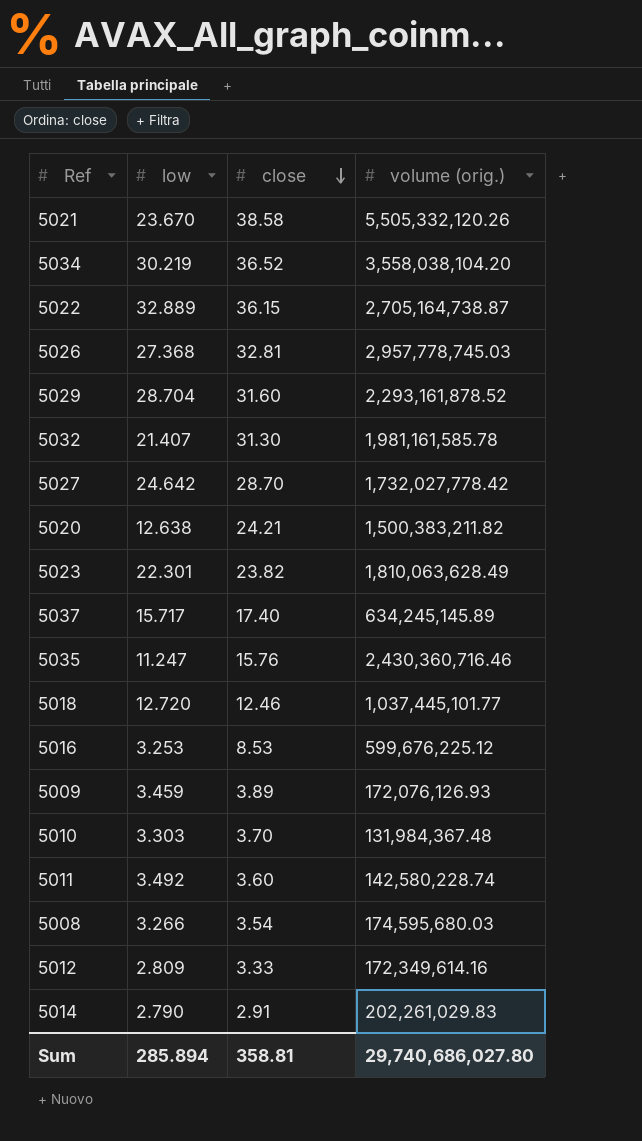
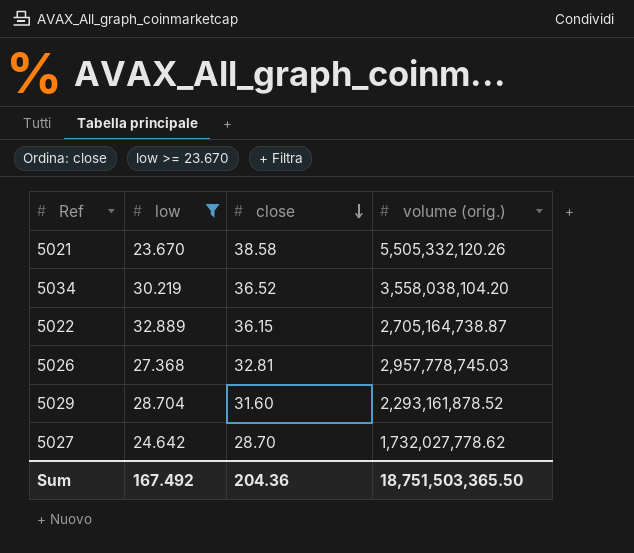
filter: none -> low >= 23.670
5027 | volume (orig.): 1,732,027,778.42 -> 1,732,027,778.62
Sum | low: 285.894 -> 167.492
Sum | close: 358.81 -> 204.36
Sum | volume (orig.): 29,740,686,027.80 -> 18,751,503,365.50

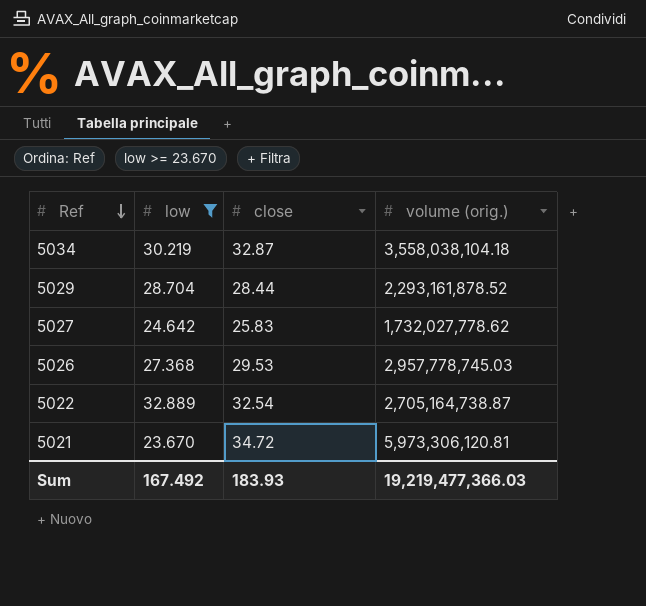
row order: close descending -> Ref descending
5034 | close: 36.52 -> 32.87
5034 | volume (orig.): 3,558,038,104.20 -> 3,558,038,104.18
5029 | close: 31.60 -> 28.44
5027 | close: 28.70 -> 25.83
5026 | close: 32.81 -> 29.53
5022 | close: 36.15 -> 32.54
5021 | close: 38.58 -> 34.72
5021 | volume (orig.): 5,505,332,120.26 -> 5,973,306,120.81
Sum | close: 204.36 -> 183.93
Sum | volume (orig.): 18,751,503,365.50 -> 19,219,477,366.03

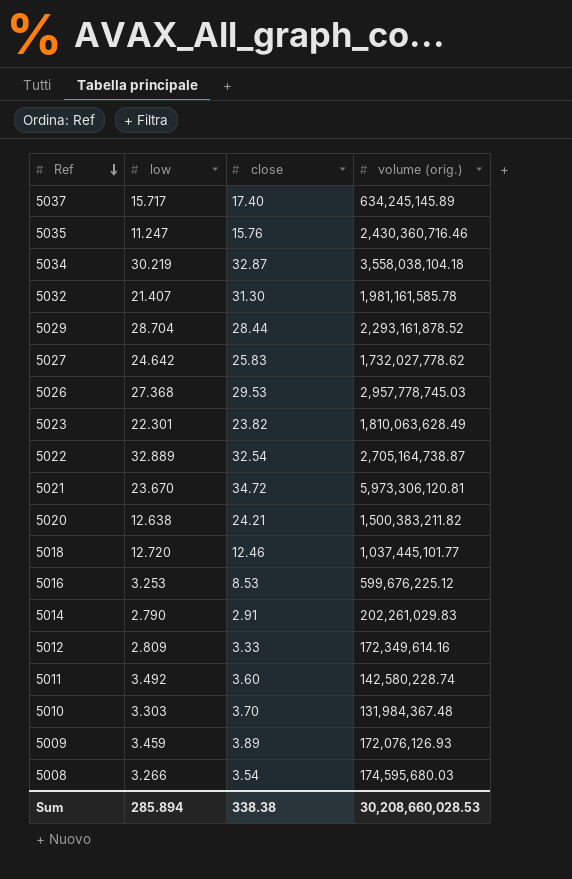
filter: low >= 23.670 -> none
Sum | low: 167.492 -> 285.894
Sum | close: 183.93 -> 338.38
Sum | volume (orig.): 19,219,477,366.03 -> 30,208,660,028.53

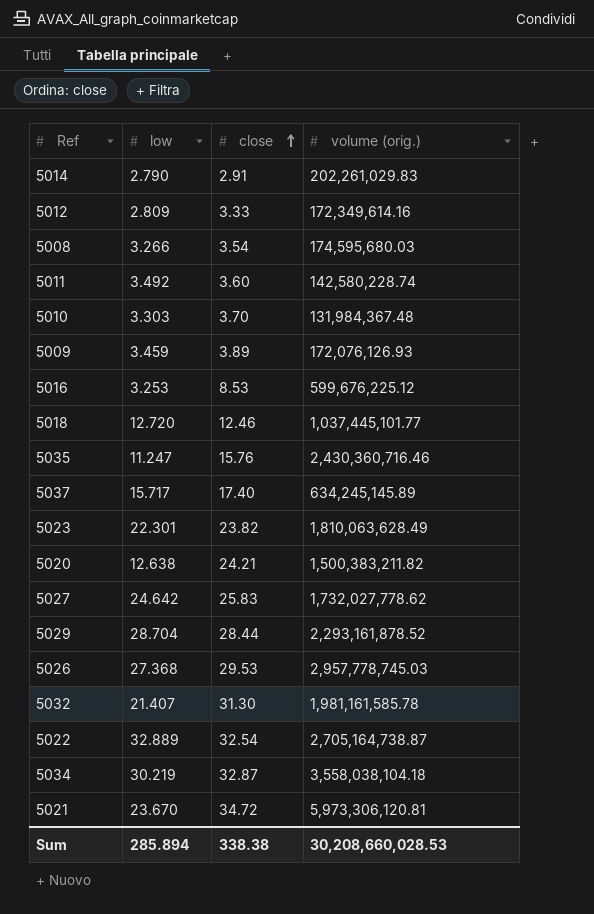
row order: Ref descending -> close ascending

